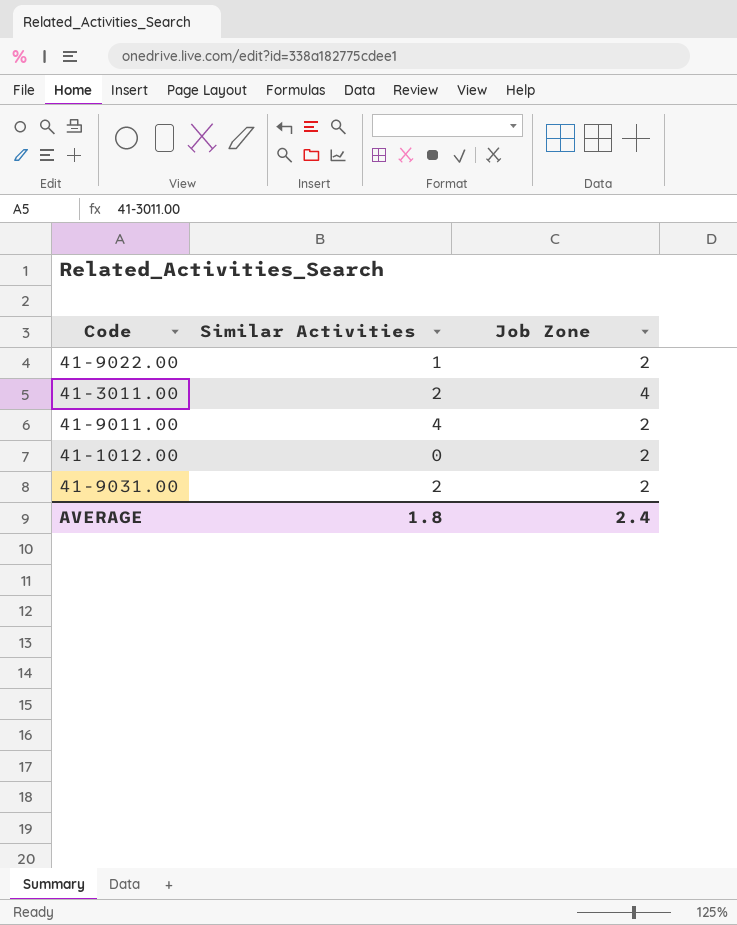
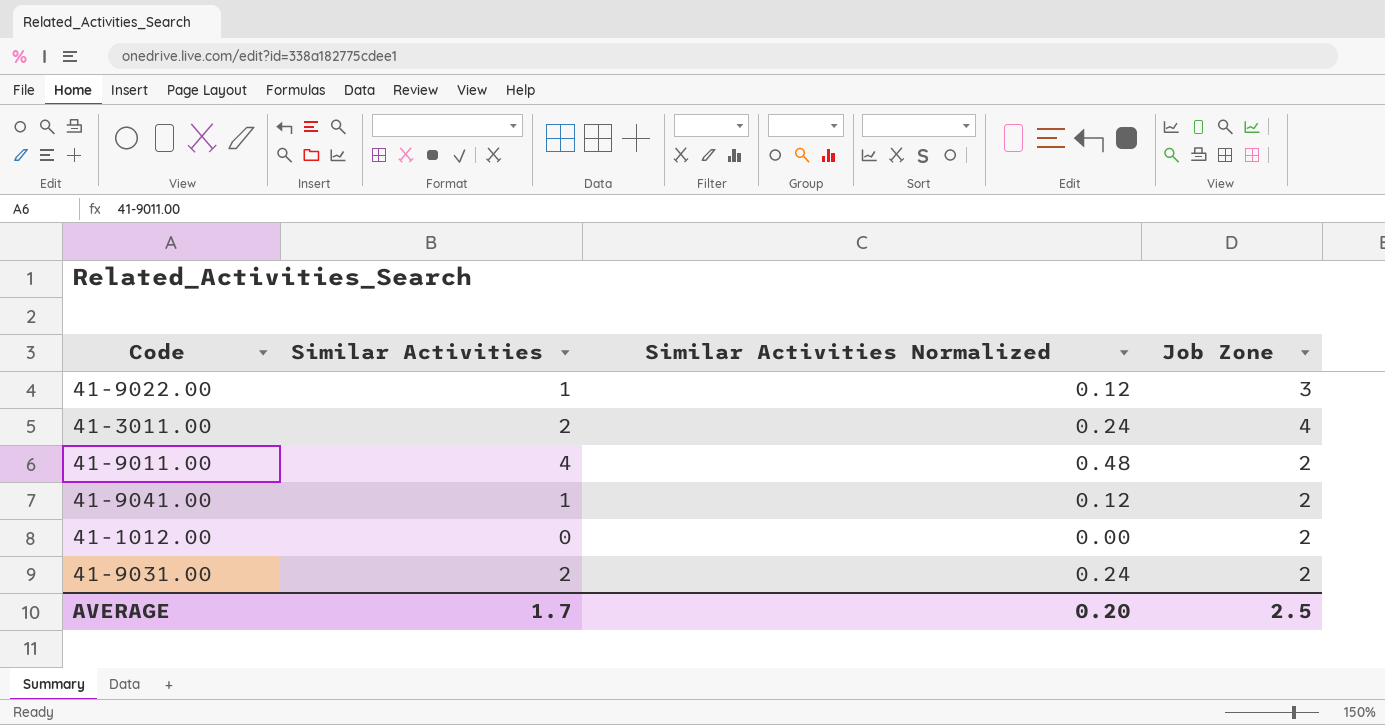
column Similar Activities Normalized | formula: none -> [Similar Activities] * 0.12
41-9022.00 | Job Zone: 2 -> 3
row 41-9041.00: none -> 1 | 0.12 | 2
AVERAGE | Similar Activities: 1.8 -> 1.7
AVERAGE | Job Zone: 2.4 -> 2.5

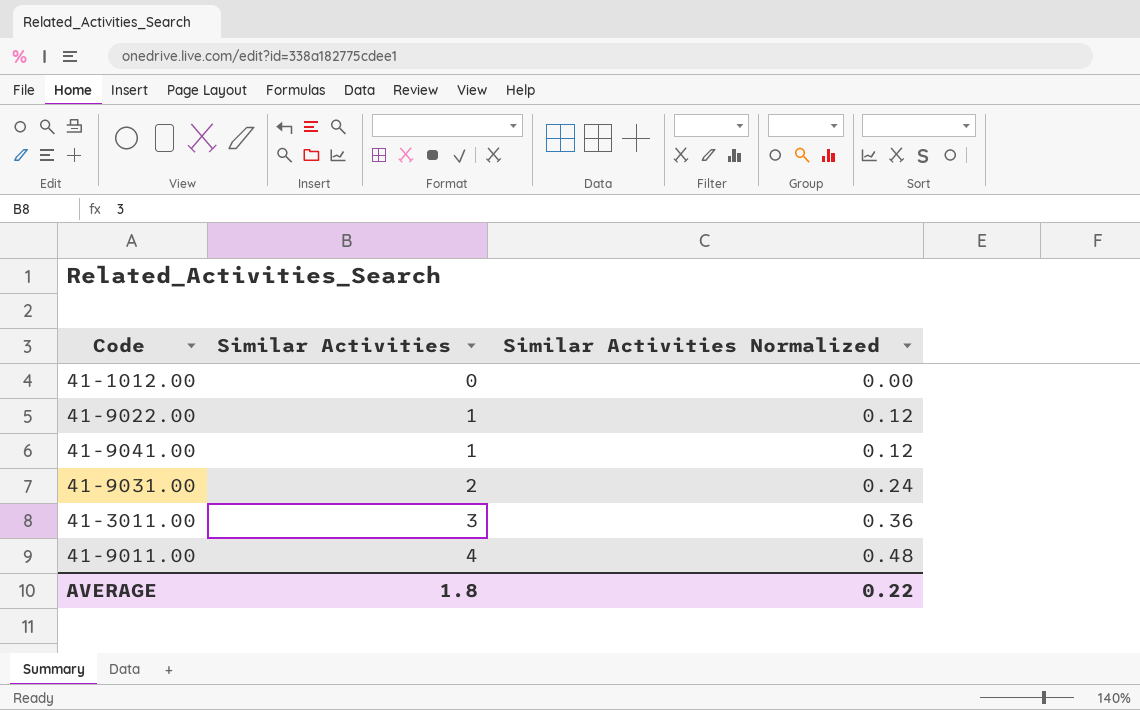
row order: none -> Similar Activities ascending
column Job Zone | position: 4 -> none
41-3011.00 | Similar Activities: 2 -> 3
41-3011.00 | Similar Activities Normalized: 0.24 -> 0.36
AVERAGE | Similar Activities: 1.7 -> 1.8
AVERAGE | Similar Activities Normalized: 0.20 -> 0.22

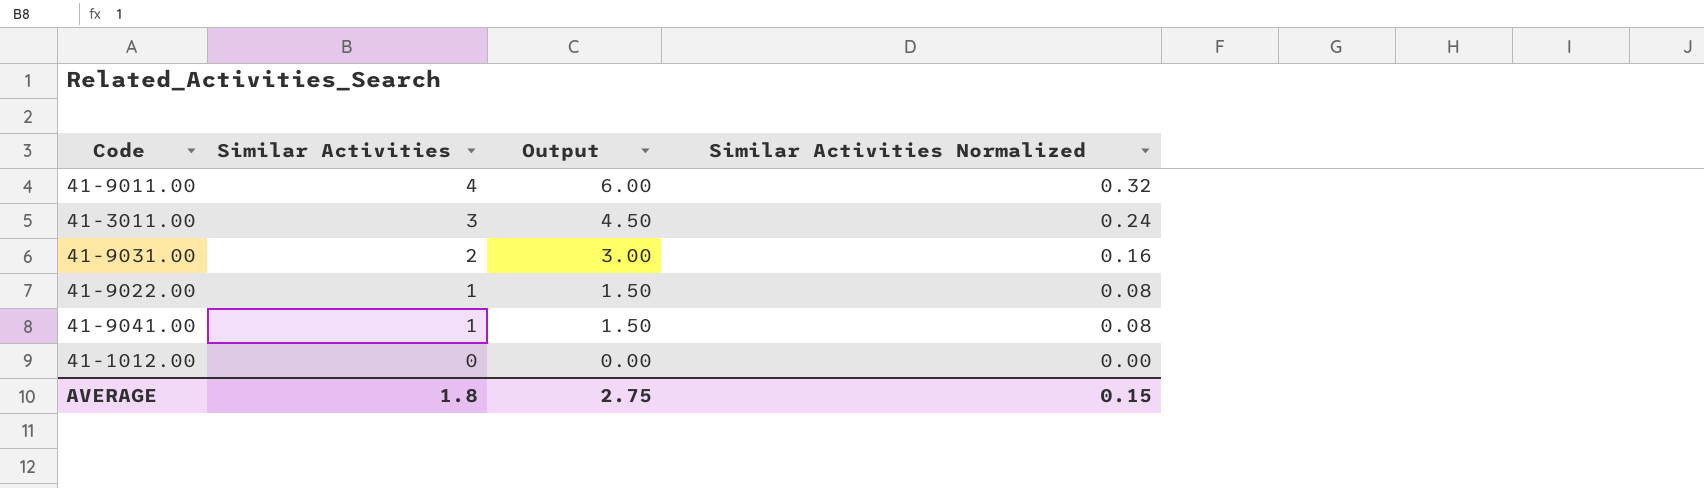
row order: Similar Activities ascending -> Similar Activities descending
column Output | formula: none -> [Similar Activities] * 1.5
column Similar Activities Normalized | formula: [Similar Activities] * 0.12 -> [Similar Activities] * 0.08
AVERAGE | Similar Activities Normalized: 0.22 -> 0.15

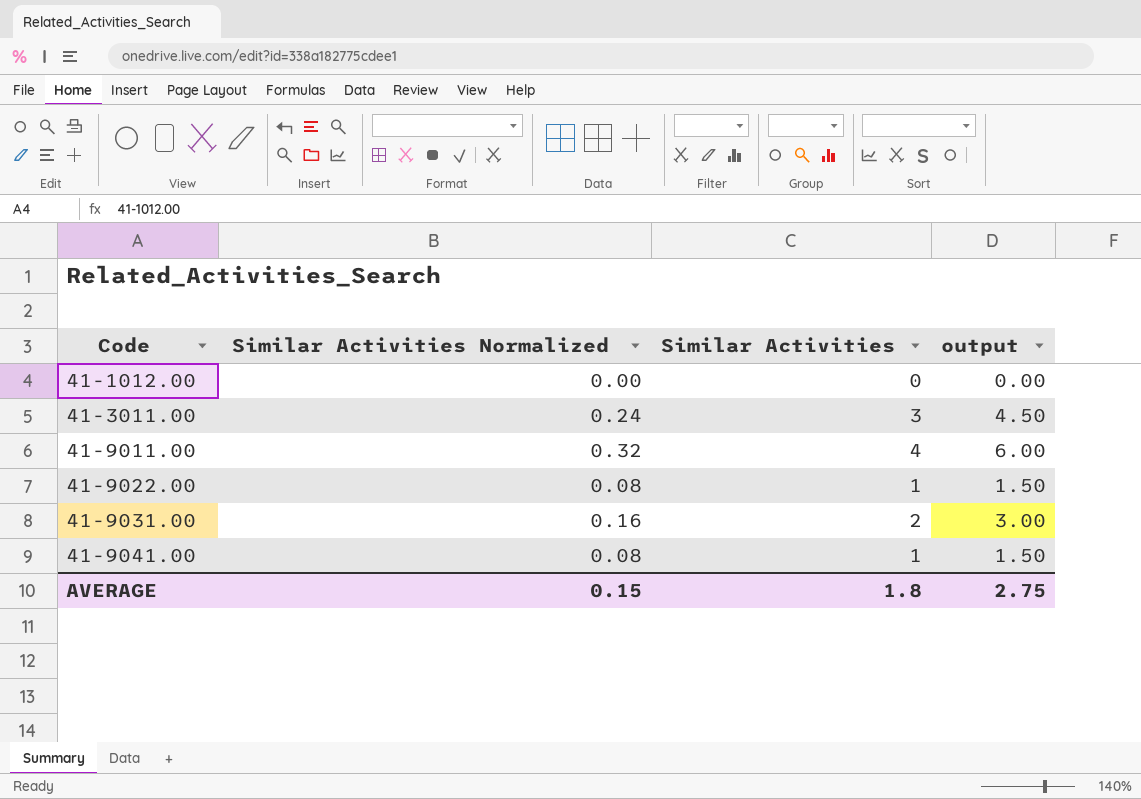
row order: Similar Activities descending -> Code ascending
column Similar Activities Normalized | position: 4 -> 2
column name: Output -> output

